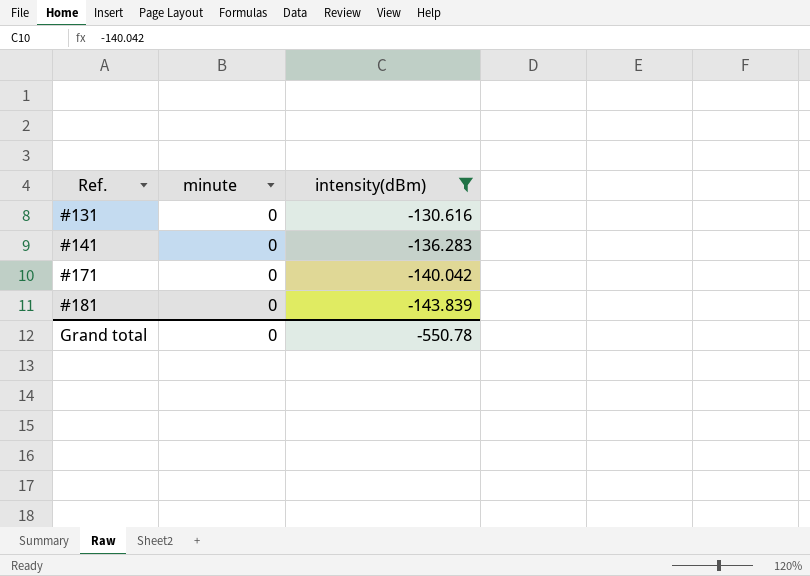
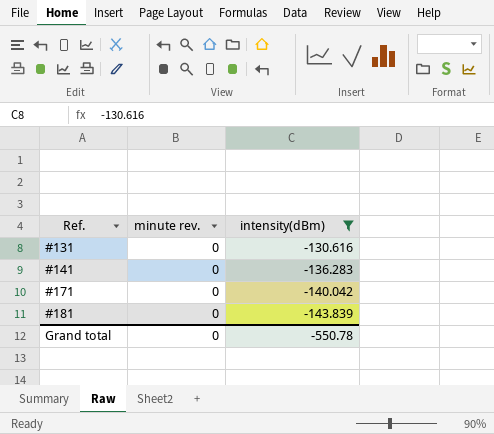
column name: minute -> minute rev.

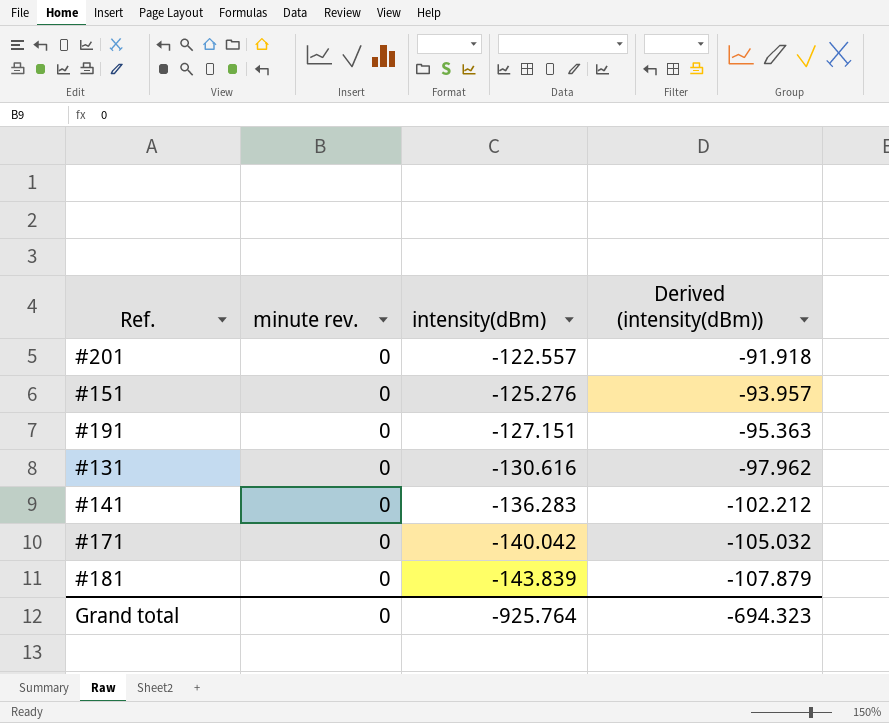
filter: intensity(dBm) <= -130.616 -> none
column Derived (intensity(dBm)) | formula: none -> [intensity(dBm)] * 0.75
Grand total | intensity(dBm): -550.78 -> -925.764

